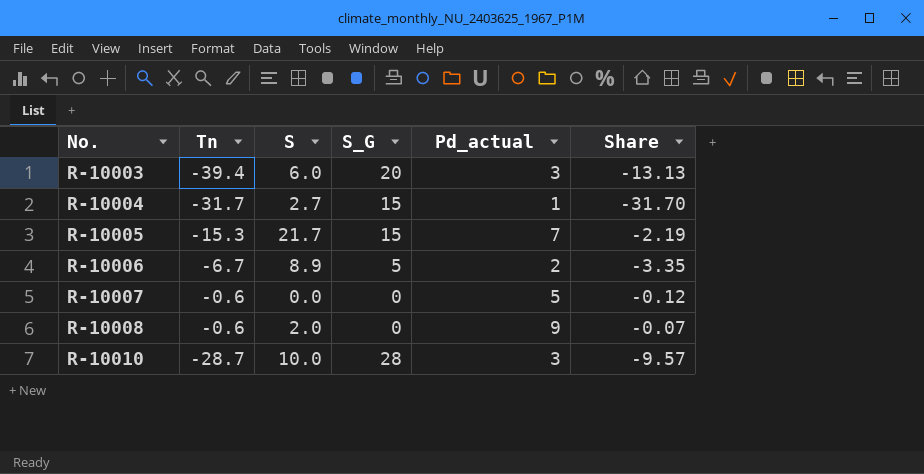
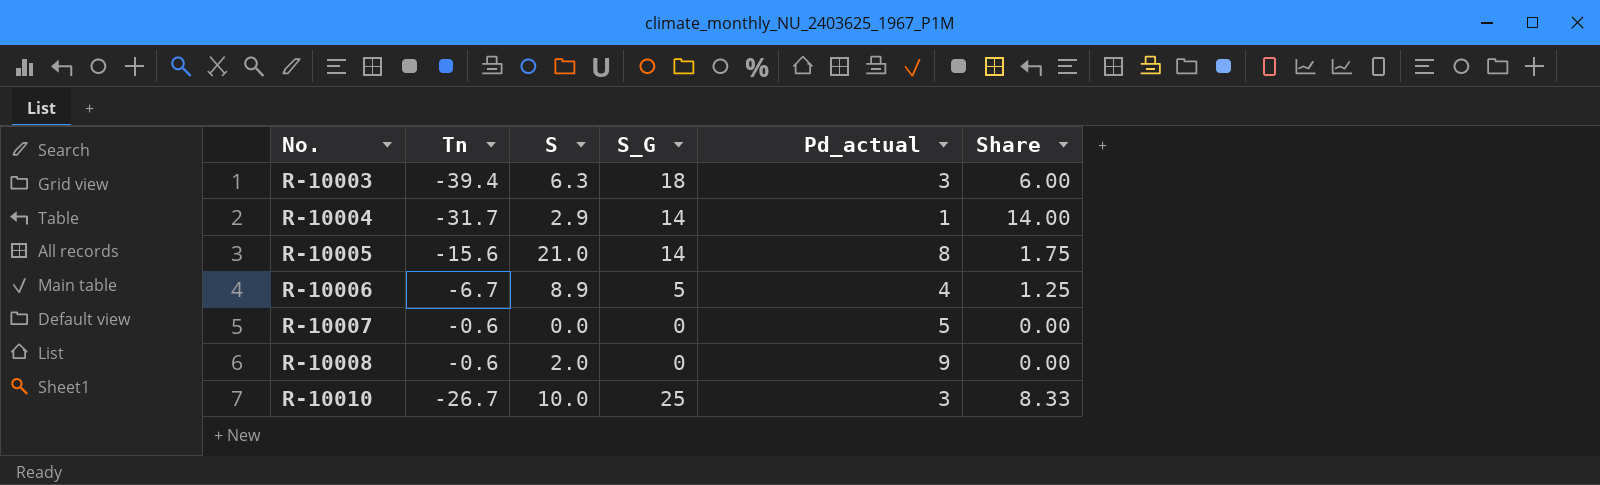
column Share | formula: [Tn] / [Pd_actual] -> [S_G] / [Pd_actual]
R-10003 | S: 6.0 -> 6.3
R-10003 | S_G: 20 -> 18
R-10004 | S: 2.7 -> 2.9
R-10004 | S_G: 15 -> 14
R-10005 | Tn: -15.3 -> -15.6
R-10005 | S: 21.7 -> 21.0
R-10005 | S_G: 15 -> 14
R-10005 | Pd_actual: 7 -> 8
R-10006 | Pd_actual: 2 -> 4
R-10010 | Tn: -28.7 -> -26.7
R-10010 | S_G: 28 -> 25

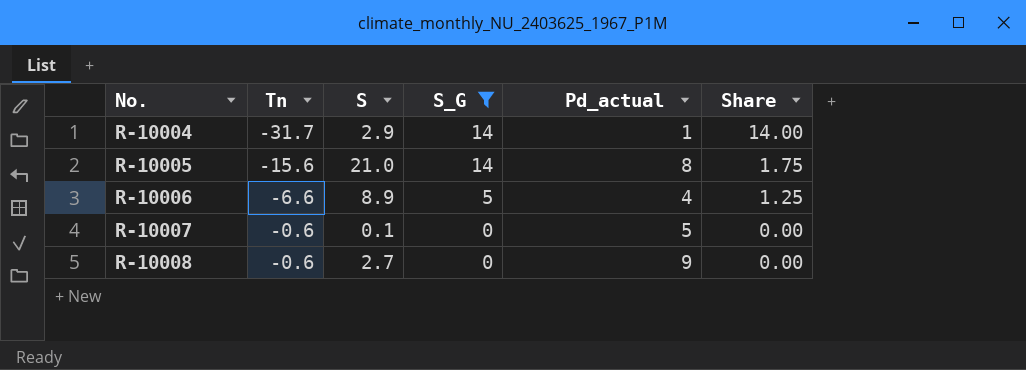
filter: none -> S_G <= 14
R-10006 | Tn: -6.7 -> -6.6
R-10007 | S: 0.0 -> 0.1
R-10008 | S: 2.0 -> 2.7

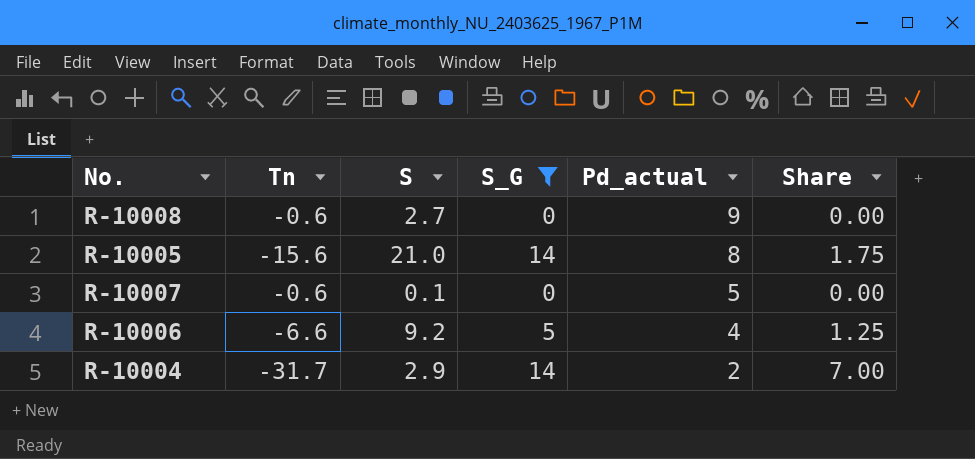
row order: No. ascending -> Pd_actual descending
R-10006 | S: 8.9 -> 9.2
R-10004 | Pd_actual: 1 -> 2
R-10004 | Share: 14.00 -> 7.00

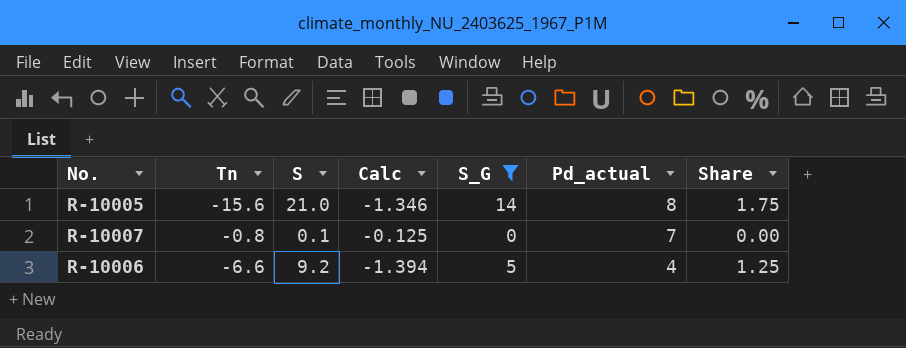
column Calc | formula: none -> [S] / [Tn]
row R-10008: -0.6 | 2.7 | 0 | 9 | 0.00 -> none
row R-10004: -31.7 | 2.9 | 14 | 2 | 7.00 -> none
R-10007 | Tn: -0.6 -> -0.8
R-10007 | Pd_actual: 5 -> 7

